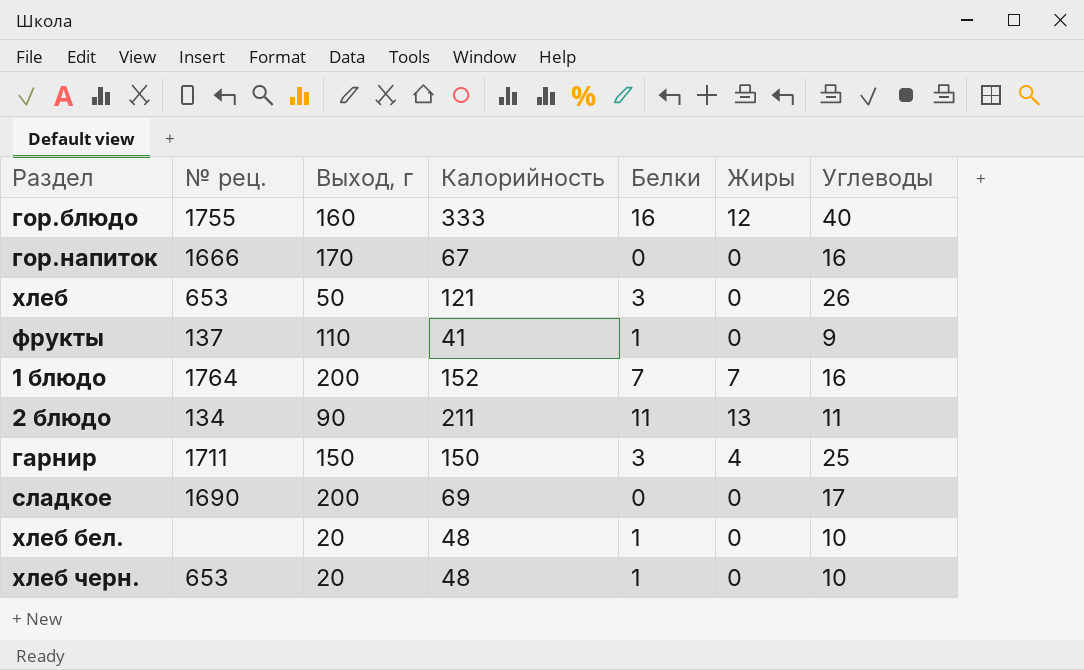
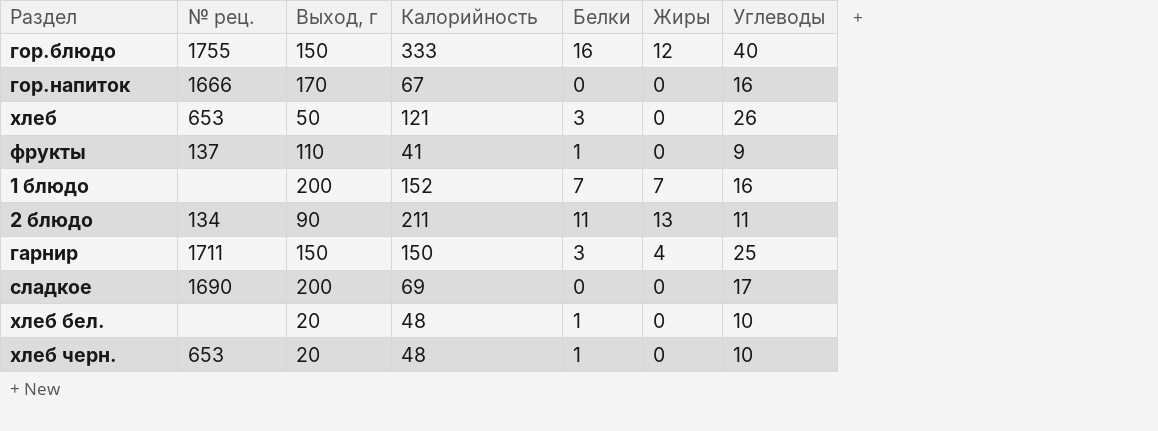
гор.блюдо | Выход, г: 160 -> 150
1 блюдо | № рец.: 1764 -> none

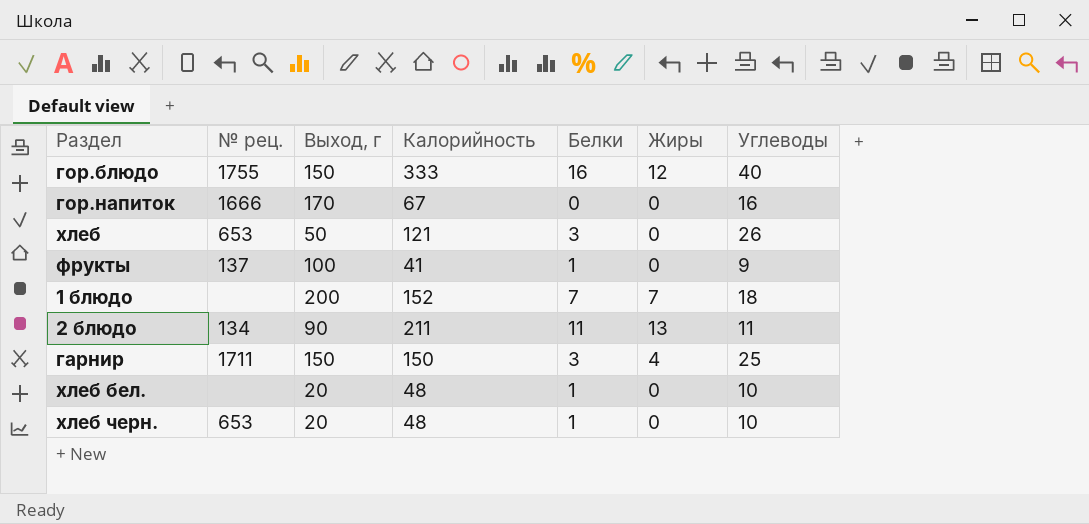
row сладкое: 1690 | 200 | 69 | 0 | 0 | 17 -> none
фрукты | Выход, г: 110 -> 100
1 блюдо | Углеводы: 16 -> 18

